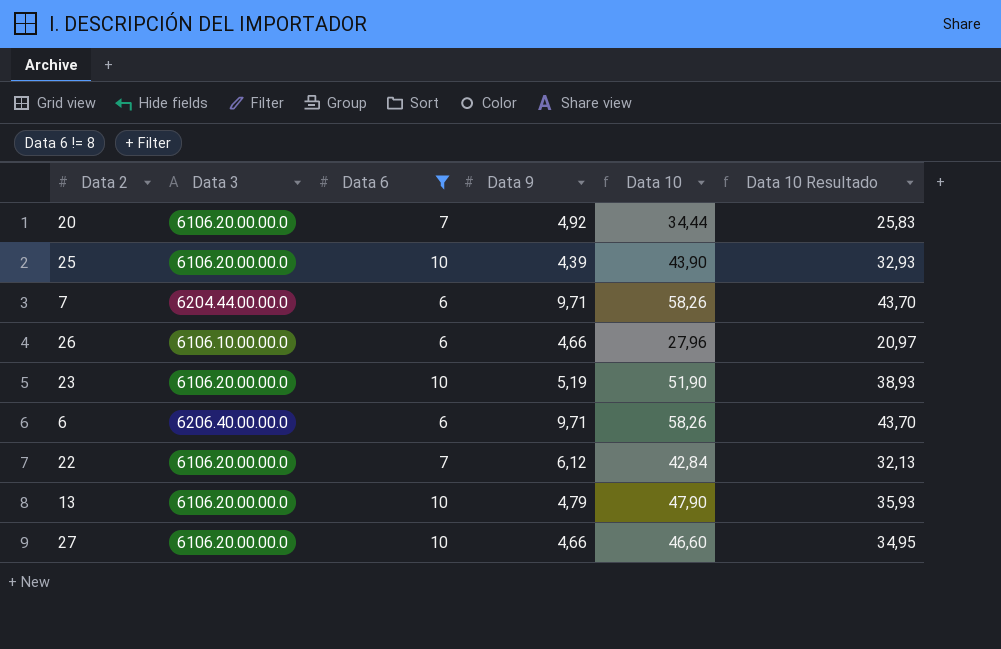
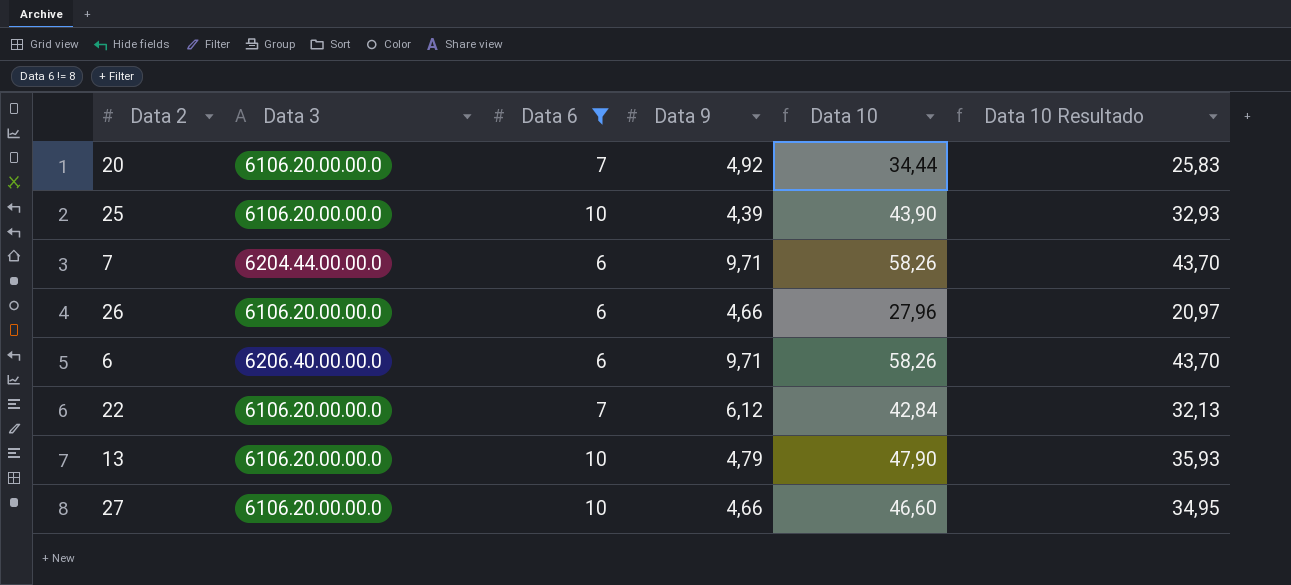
row 23: 6106.20.00.00.0 | 10 | 5,19 | 51,90 | 38,93 -> none
26 | Data 3: 6106.10.00.00.0 -> 6106.20.00.00.0

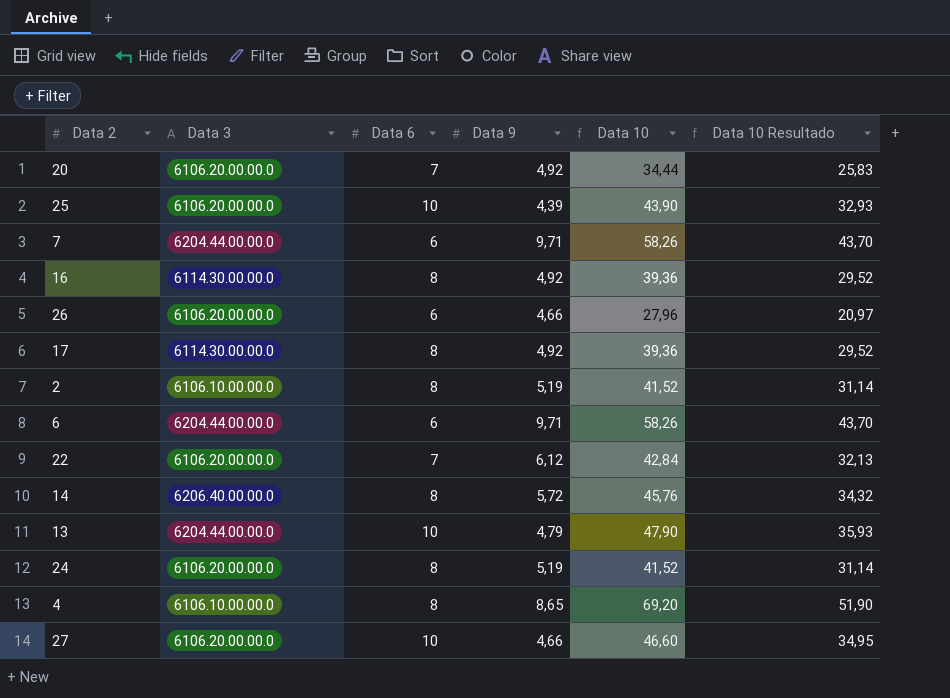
filter: Data 6 != 8 -> none
6 | Data 3: 6206.40.00.00.0 -> 6204.44.00.00.0
13 | Data 3: 6106.20.00.00.0 -> 6204.44.00.00.0

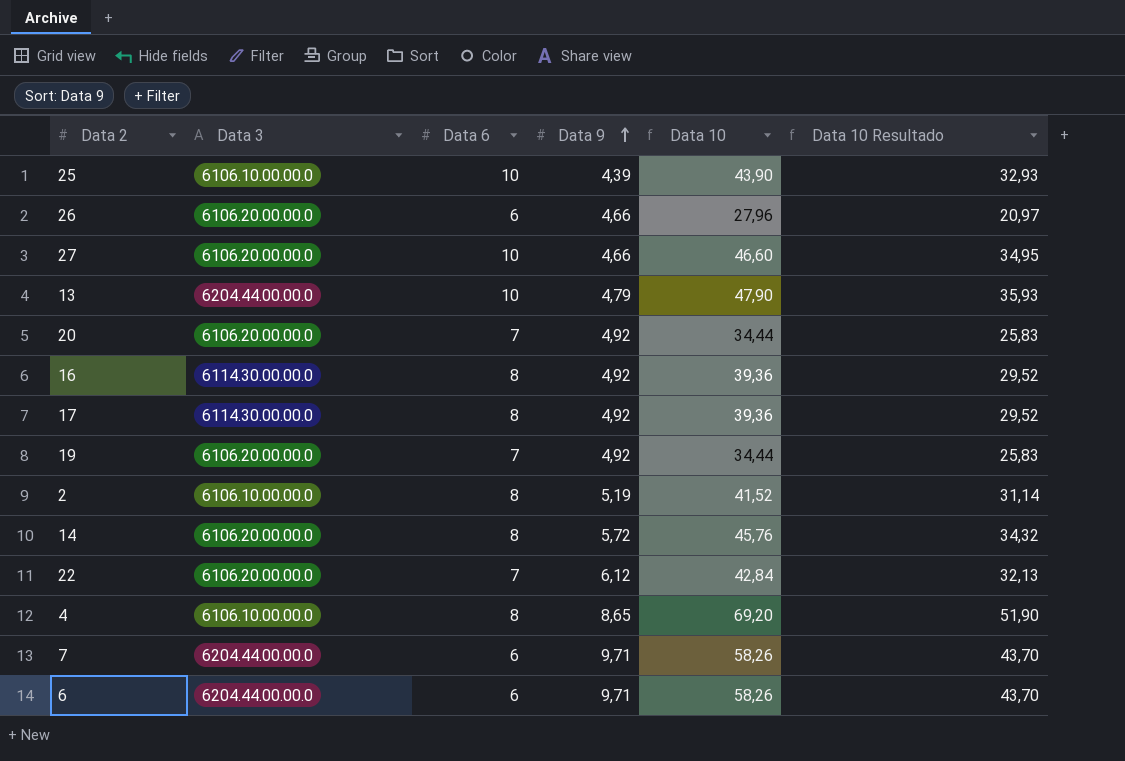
row order: none -> Data 9 ascending
row 24: 6106.20.00.00.0 | 8 | 5,19 | 41,52 | 31,14 -> none
25 | Data 3: 6106.20.00.00.0 -> 6106.10.00.00.0
row 19: none -> 6106.20.00.00.0 | 7 | 4,92 | 34,44 | 25,83
14 | Data 3: 6206.40.00.00.0 -> 6106.20.00.00.0

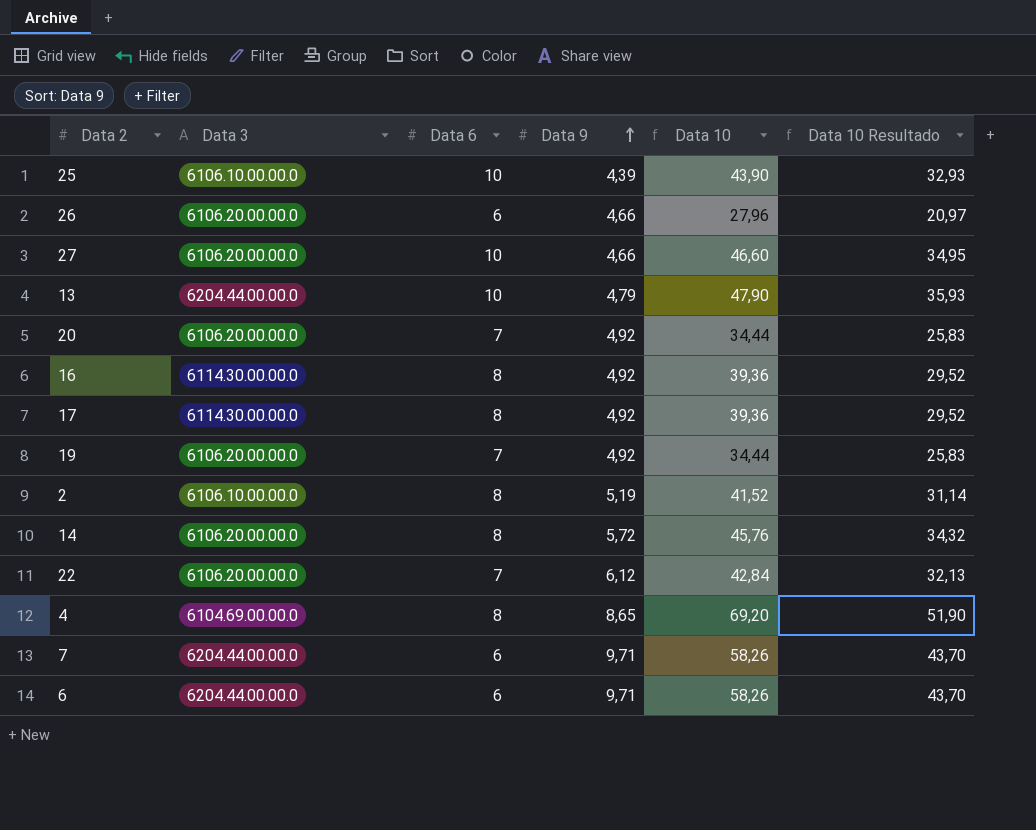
4 | Data 3: 6106.10.00.00.0 -> 6104.69.00.00.0

